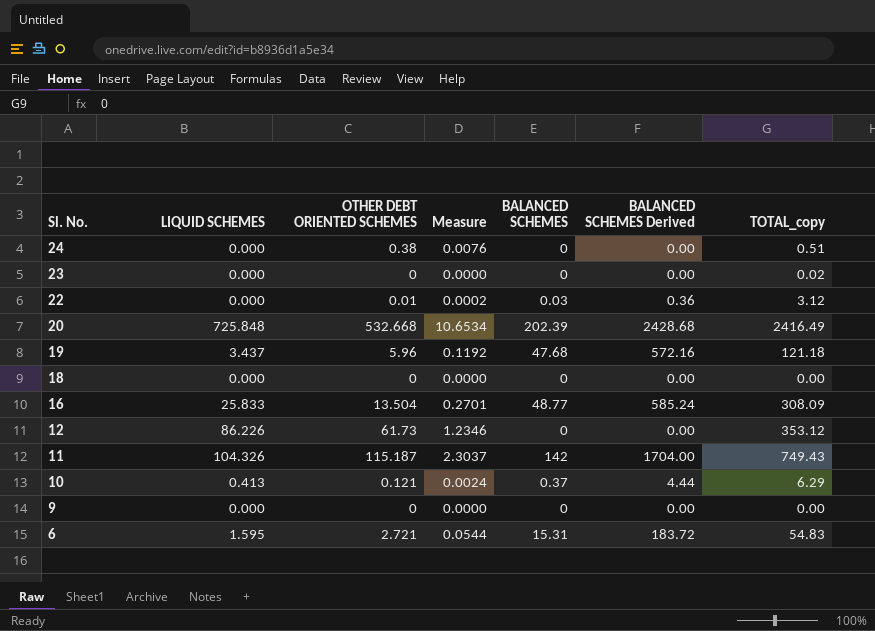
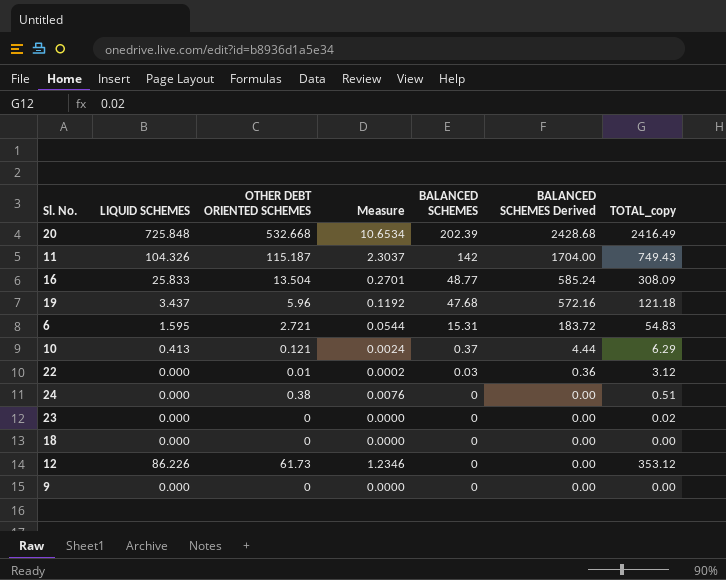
row order: Sl. No. descending -> BALANCED SCHEMES descending

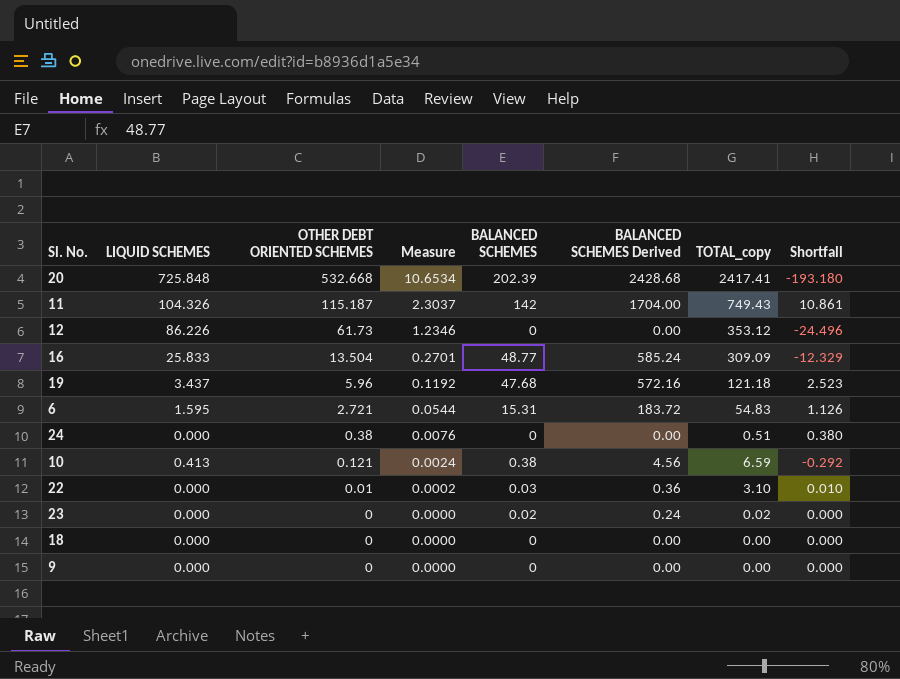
row order: BALANCED SCHEMES descending -> OTHER DEBT ORIENTED SCHEMES descending
column Shortfall | formula: none -> [OTHER DEBT ORIENTED SCHEMES] - [LIQUID SCHEMES]
20 | TOTAL_copy: 2416.49 -> 2417.41
16 | TOTAL_copy: 308.09 -> 309.09
10 | BALANCED SCHEMES: 0.37 -> 0.38
10 | BALANCED SCHEMES Derived: 4.44 -> 4.56
10 | TOTAL_copy: 6.29 -> 6.59
22 | TOTAL_copy: 3.12 -> 3.10
23 | BALANCED SCHEMES: 0 -> 0.02
23 | BALANCED SCHEMES Derived: 0.00 -> 0.24

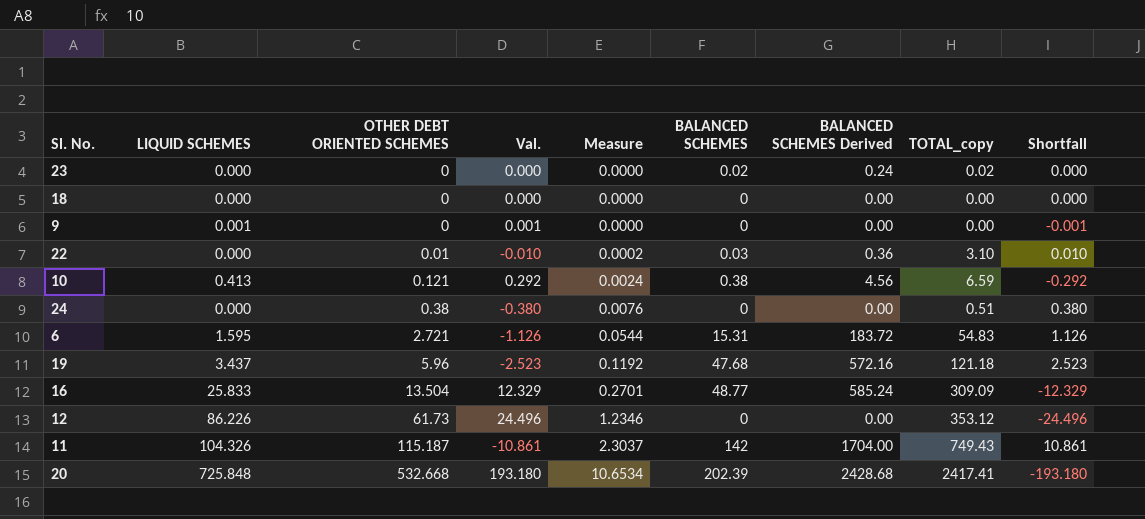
row order: OTHER DEBT ORIENTED SCHEMES descending -> OTHER DEBT ORIENTED SCHEMES ascending
column Val. | formula: none -> [LIQUID SCHEMES] - [OTHER DEBT ORIENTED SCHEMES]
9 | LIQUID SCHEMES: 0.000 -> 0.001
9 | Shortfall: 0.000 -> -0.001

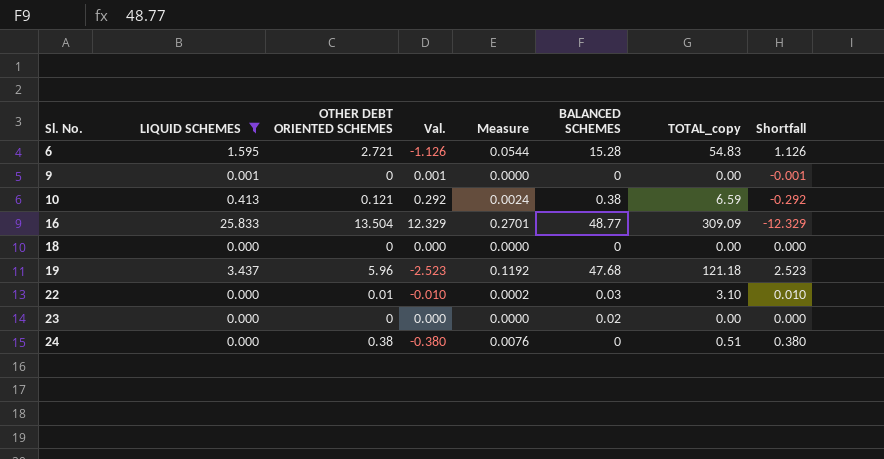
filter: none -> LIQUID SCHEMES <= 25.833
row order: OTHER DEBT ORIENTED SCHEMES ascending -> Sl. No. ascending
column BALANCED SCHEMES Derived | formula: [BALANCED SCHEMES] * 12 -> none
6 | BALANCED SCHEMES: 15.31 -> 15.28
23 | TOTAL_copy: 0.02 -> 0.00

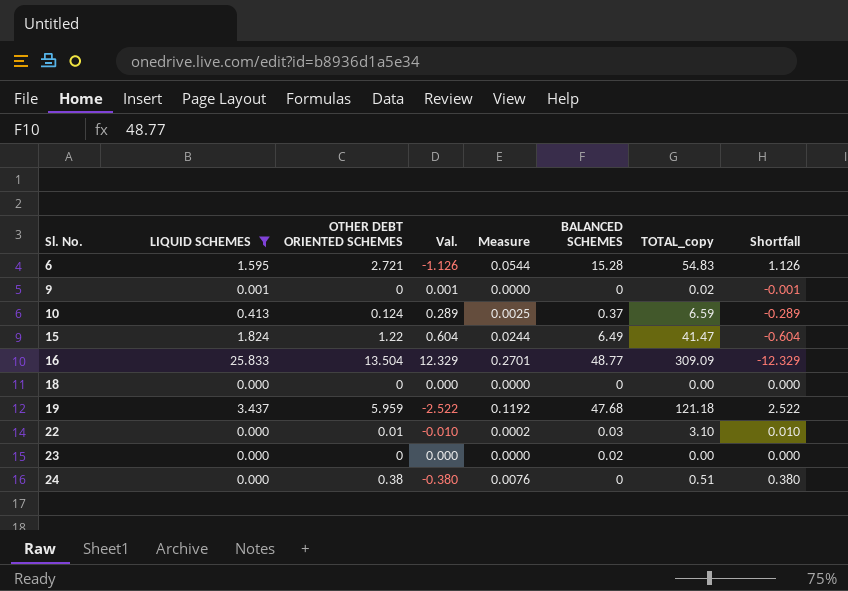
9 | TOTAL_copy: 0.00 -> 0.02
10 | OTHER DEBT ORIENTED SCHEMES: 0.121 -> 0.124
10 | Val.: 0.292 -> 0.289
10 | Measure: 0.0024 -> 0.0025
10 | BALANCED SCHEMES: 0.38 -> 0.37
10 | Shortfall: -0.292 -> -0.289
row 15: none -> 1.824 | 1.22 | 0.604 | 0.0244 | 6.49 | 41.47 | -0.604
19 | OTHER DEBT ORIENTED SCHEMES: 5.96 -> 5.959
19 | Val.: -2.523 -> -2.522
19 | Shortfall: 2.523 -> 2.522

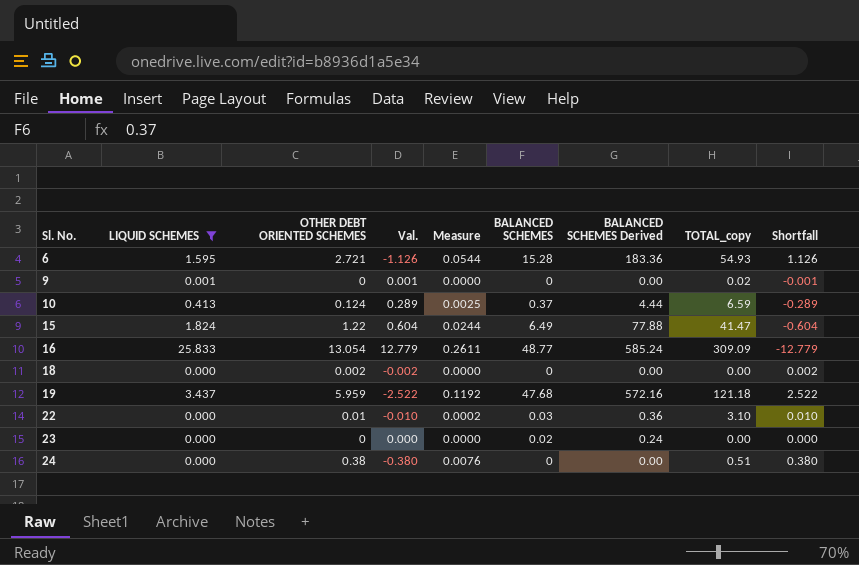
column BALANCED SCHEMES Derived | formula: none -> [BALANCED SCHEMES] * 12
6 | TOTAL_copy: 54.83 -> 54.93
16 | OTHER DEBT ORIENTED SCHEMES: 13.504 -> 13.054
16 | Val.: 12.329 -> 12.779
16 | Measure: 0.2701 -> 0.2611
16 | Shortfall: -12.329 -> -12.779
18 | OTHER DEBT ORIENTED SCHEMES: 0 -> 0.002
18 | Val.: 0.000 -> -0.002
18 | Shortfall: 0.000 -> 0.002

